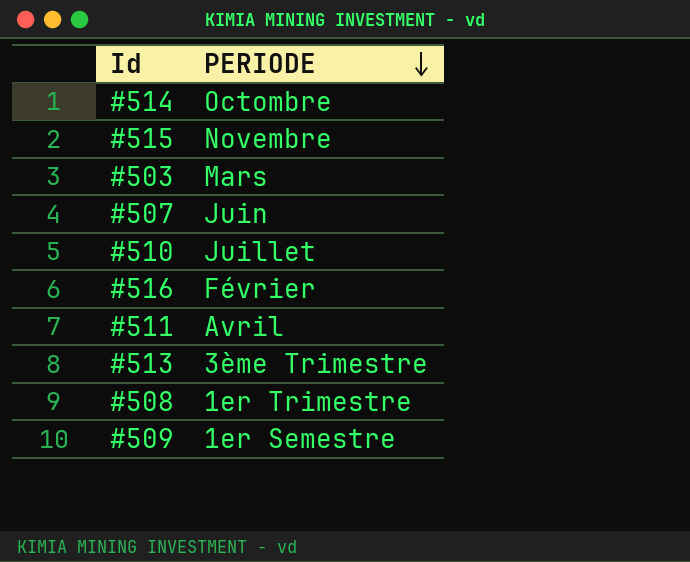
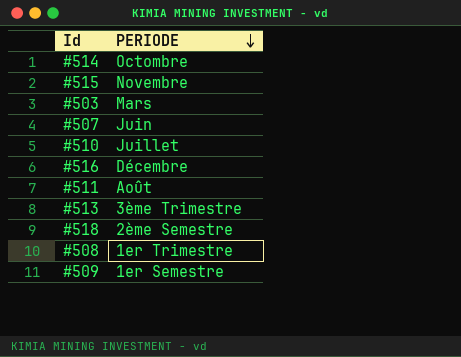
#516 | PERIODE: Février -> Décembre
#511 | PERIODE: Avril -> Août
row #518: none -> 2ème Semestre

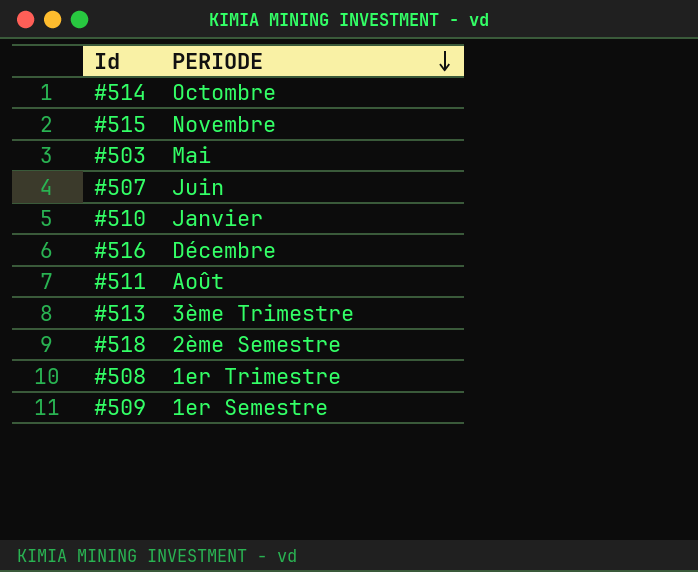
#503 | PERIODE: Mars -> Mai
#510 | PERIODE: Juillet -> Janvier

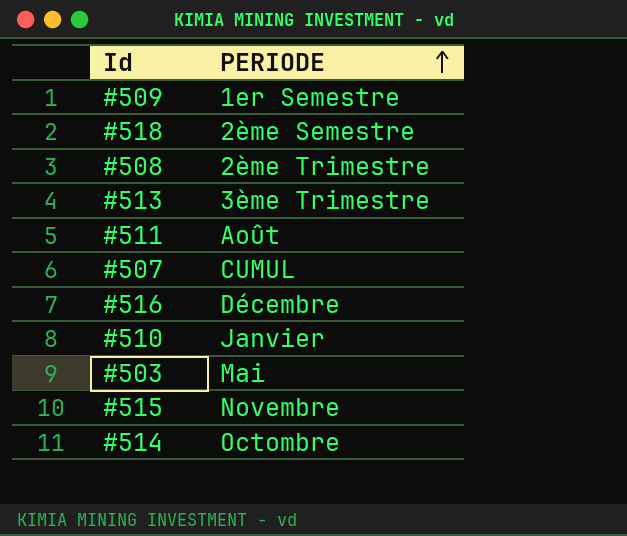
row order: PERIODE descending -> PERIODE ascending
#508 | PERIODE: 1er Trimestre -> 2ème Trimestre
#507 | PERIODE: Juin -> CUMUL

